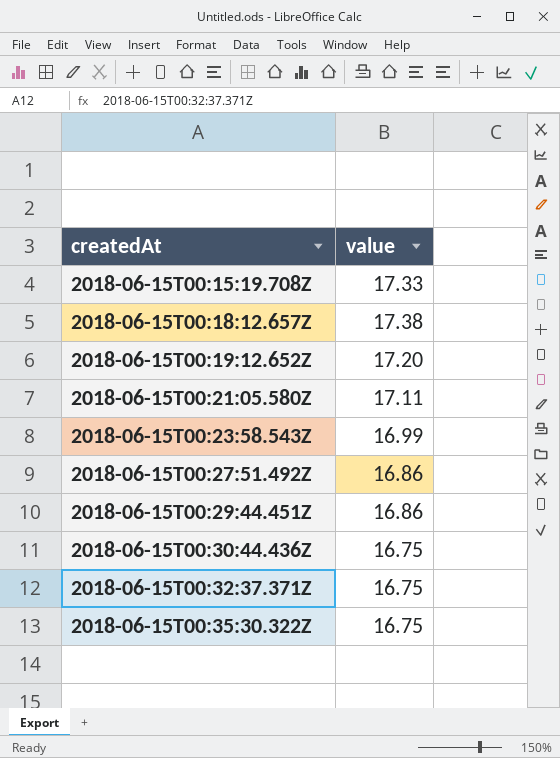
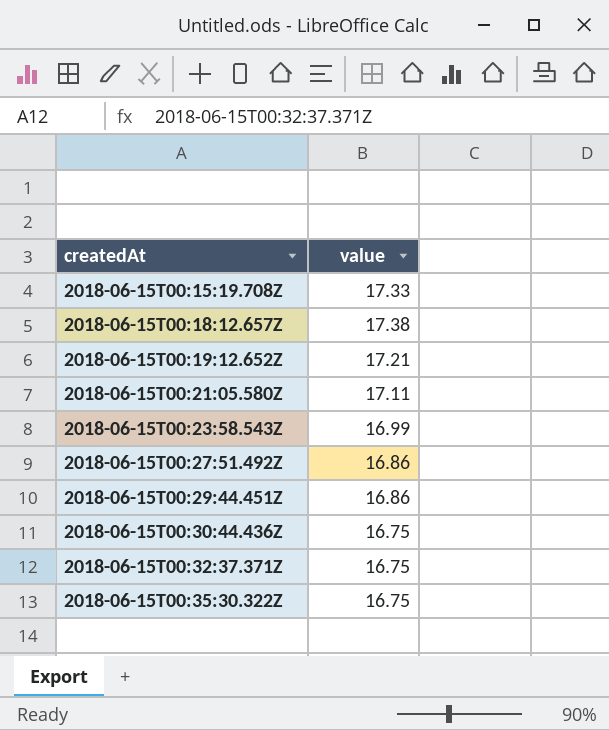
2018-06-15T00:19:12.652Z | value: 17.20 -> 17.21

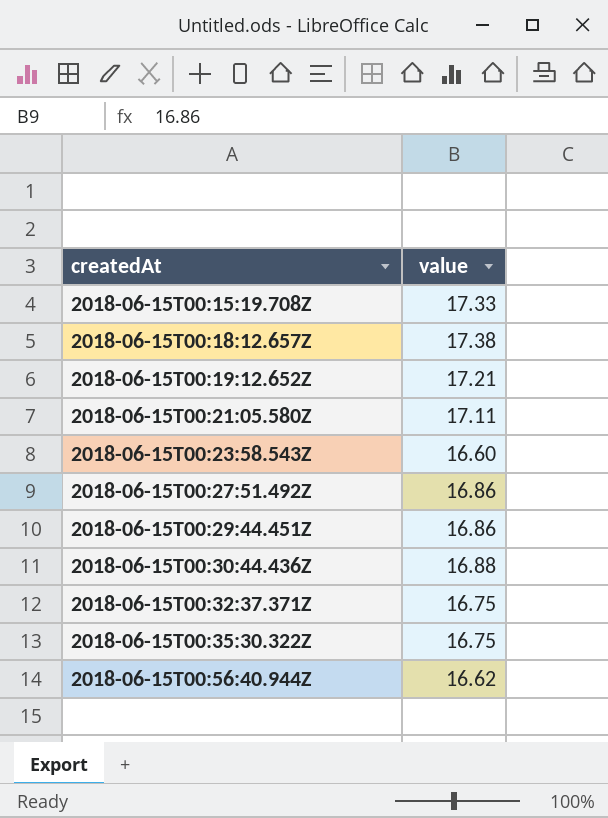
2018-06-15T00:23:58.543Z | value: 16.99 -> 16.60
2018-06-15T00:30:44.436Z | value: 16.75 -> 16.88
row 2018-06-15T00:56:40.944Z: none -> 16.62

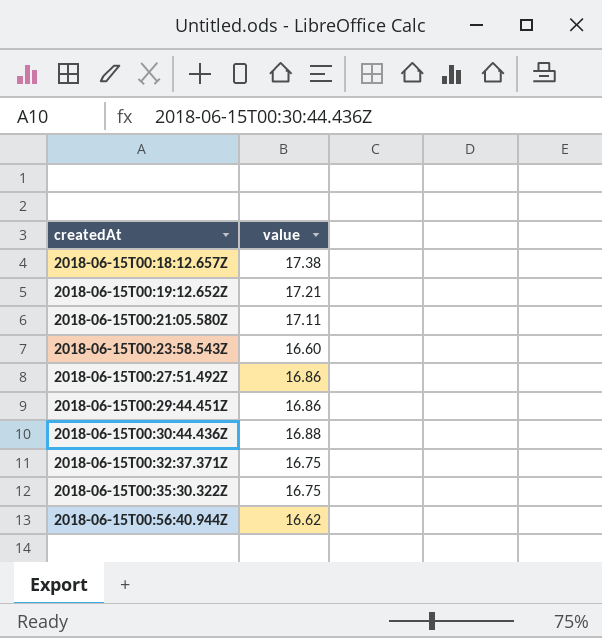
row 2018-06-15T00:15:19.708Z: 17.33 -> none

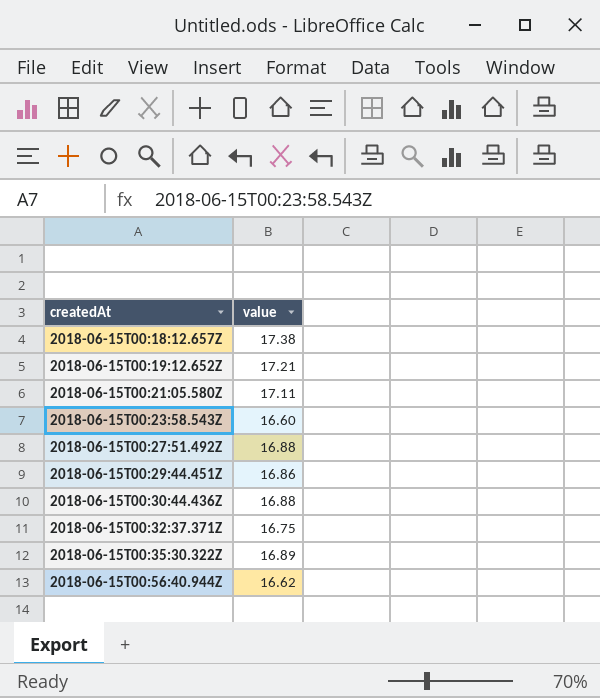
2018-06-15T00:27:51.492Z | value: 16.86 -> 16.88
2018-06-15T00:35:30.322Z | value: 16.75 -> 16.89

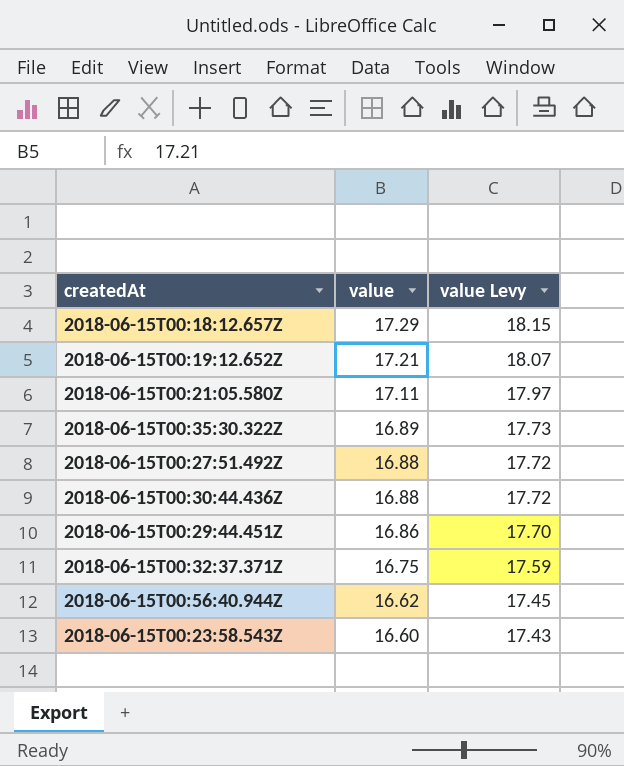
row order: createdAt ascending -> value descending
column value Levy | formula: none -> [value] * 1.05
2018-06-15T00:18:12.657Z | value: 17.38 -> 17.29

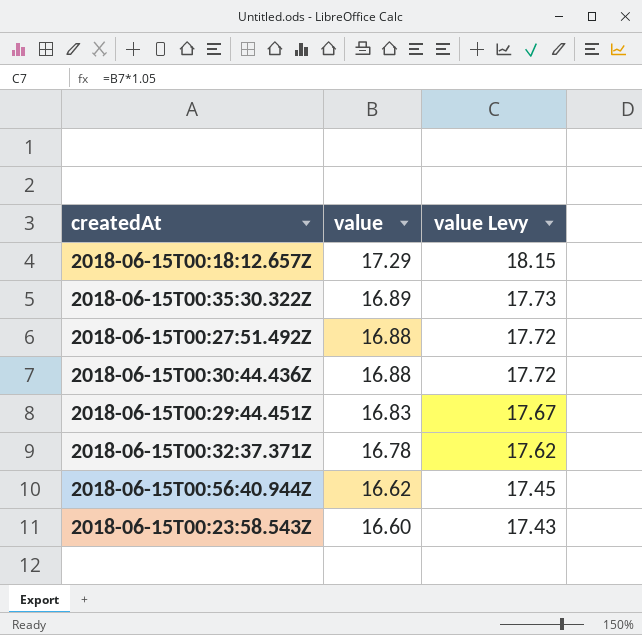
row 2018-06-15T00:19:12.652Z: 17.21 | 18.07 -> none
row 2018-06-15T00:21:05.580Z: 17.11 | 17.97 -> none
2018-06-15T00:29:44.451Z | value: 16.86 -> 16.83
2018-06-15T00:29:44.451Z | value Levy: 17.70 -> 17.67
2018-06-15T00:32:37.371Z | value: 16.75 -> 16.78
2018-06-15T00:32:37.371Z | value Levy: 17.59 -> 17.62

